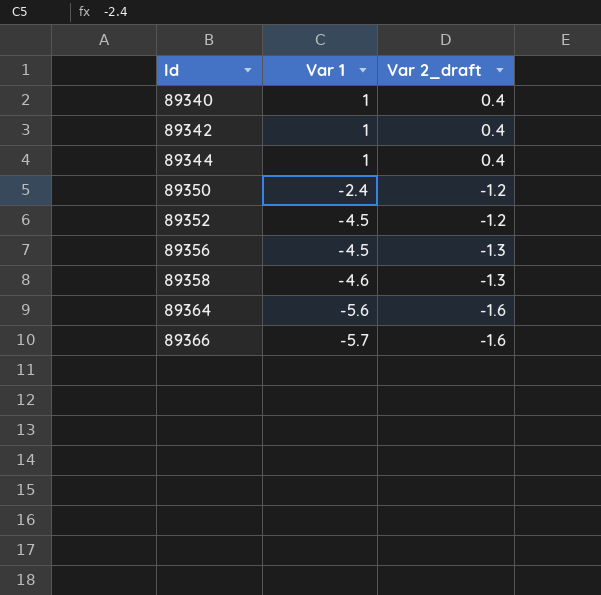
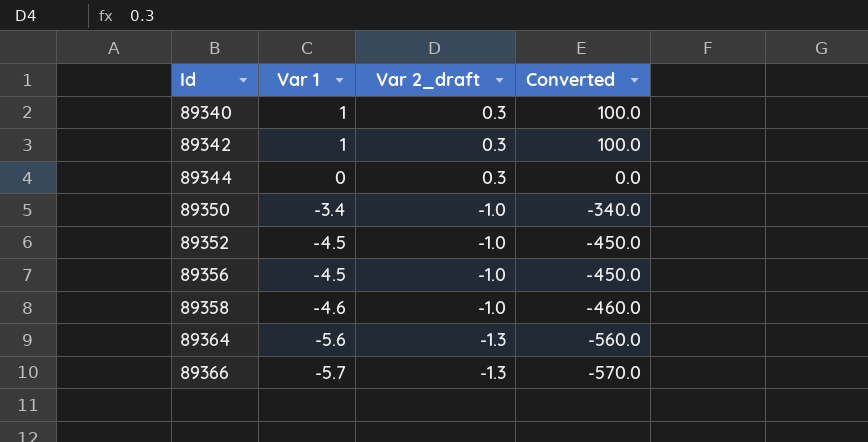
column Converted | formula: none -> [Var 1] * 100
89340 | Var 2_draft: 0.4 -> 0.3
89342 | Var 2_draft: 0.4 -> 0.3
89344 | Var 1: 1 -> 0
89344 | Var 2_draft: 0.4 -> 0.3
89350 | Var 1: -2.4 -> -3.4
89350 | Var 2_draft: -1.2 -> -1.0
89352 | Var 2_draft: -1.2 -> -1.0
89356 | Var 2_draft: -1.3 -> -1.0
89358 | Var 2_draft: -1.3 -> -1.0
89364 | Var 2_draft: -1.6 -> -1.3
89366 | Var 2_draft: -1.6 -> -1.3

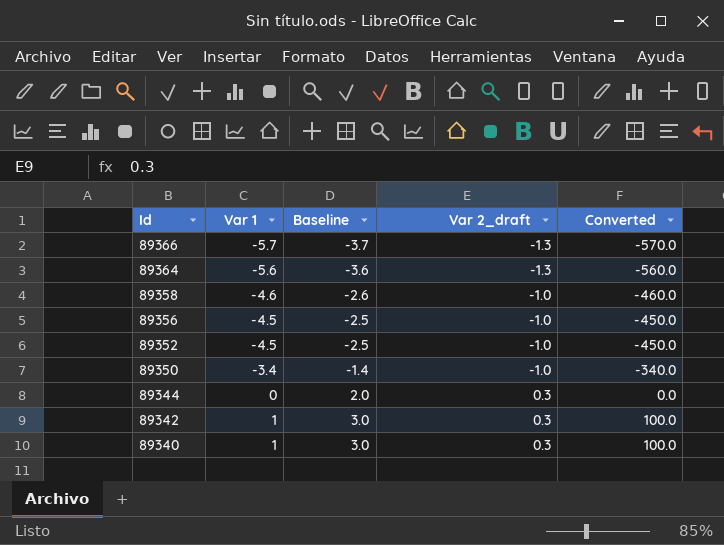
row order: Id ascending -> Id descending
column Baseline | formula: none -> [Var 1] + 2

